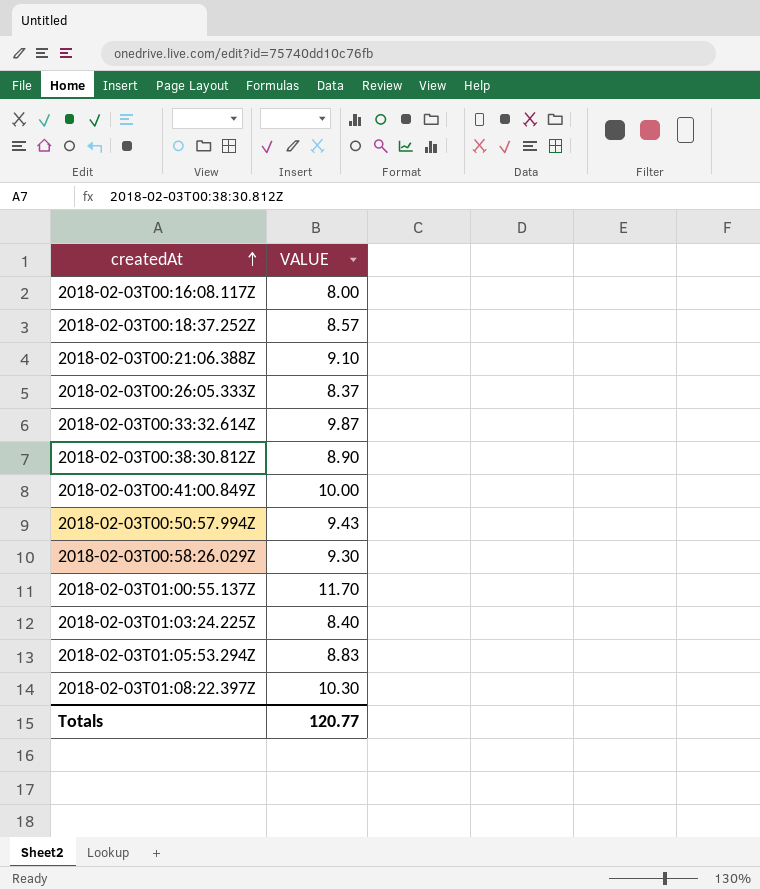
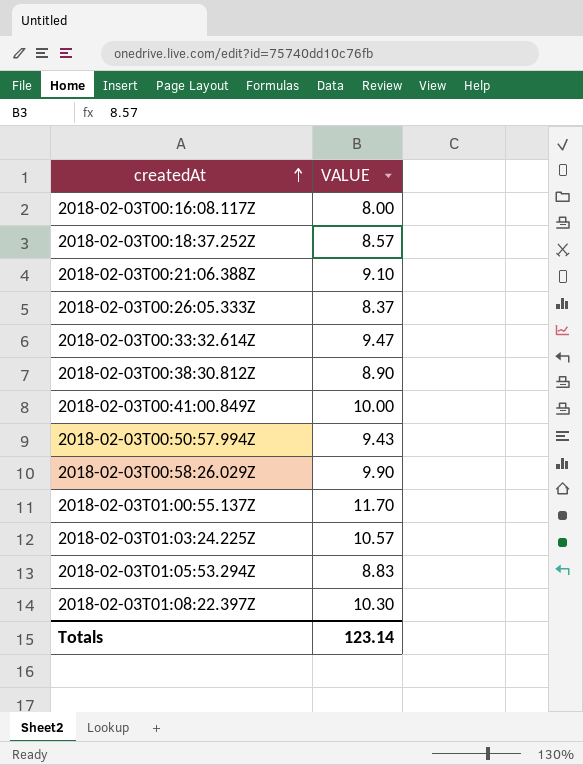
2018-02-03T00:33:32.614Z | VALUE: 9.87 -> 9.47
2018-02-03T00:58:26.029Z | VALUE: 9.30 -> 9.90
2018-02-03T01:03:24.225Z | VALUE: 8.40 -> 10.57
Totals | VALUE: 120.77 -> 123.14

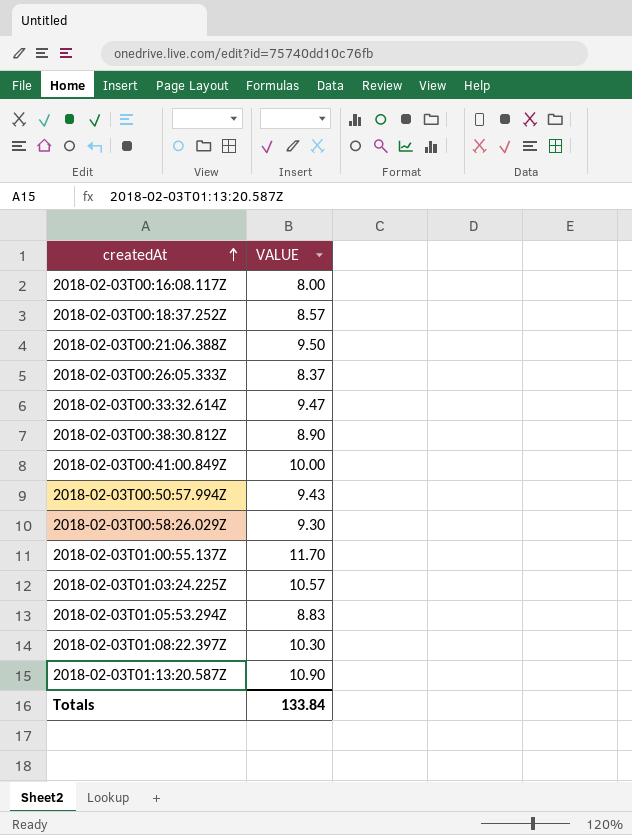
2018-02-03T00:21:06.388Z | VALUE: 9.10 -> 9.50
2018-02-03T00:58:26.029Z | VALUE: 9.90 -> 9.30
row 2018-02-03T01:13:20.587Z: none -> 10.90
Totals | VALUE: 123.14 -> 133.84

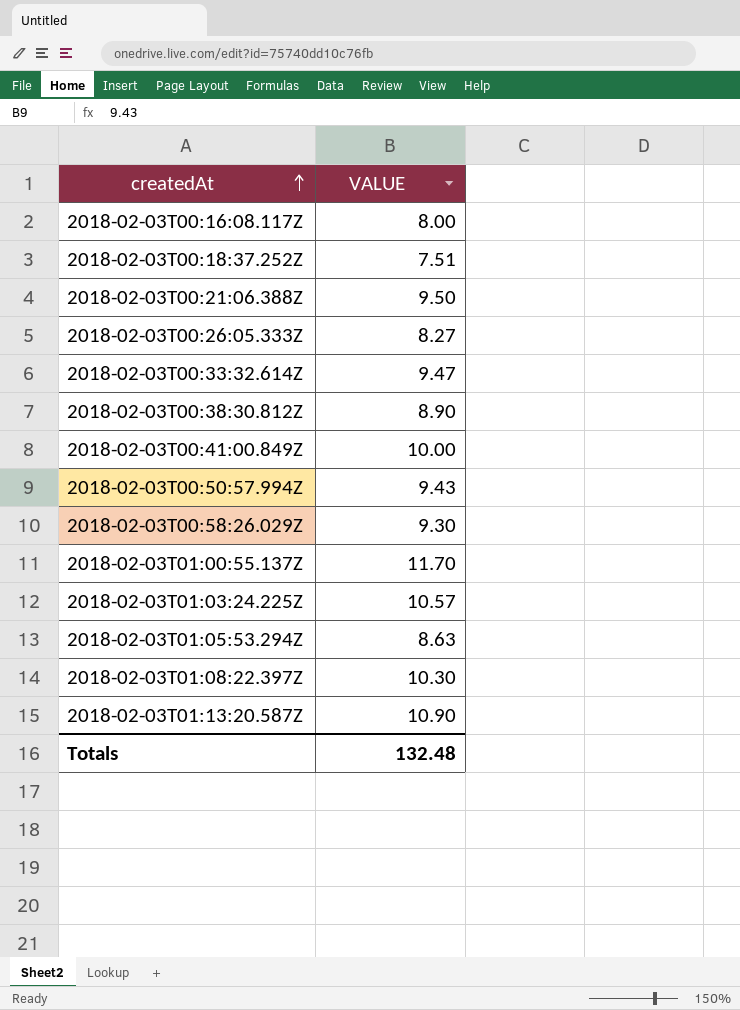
2018-02-03T00:18:37.252Z | VALUE: 8.57 -> 7.51
2018-02-03T00:26:05.333Z | VALUE: 8.37 -> 8.27
2018-02-03T01:05:53.294Z | VALUE: 8.83 -> 8.63
Totals | VALUE: 133.84 -> 132.48

